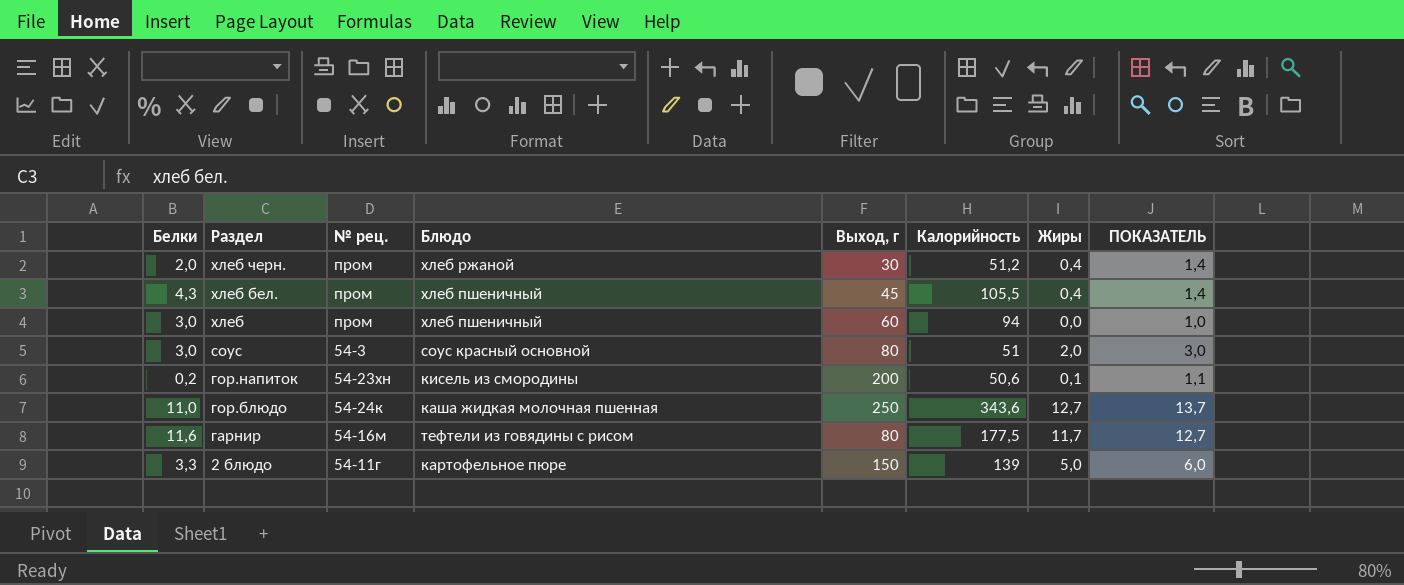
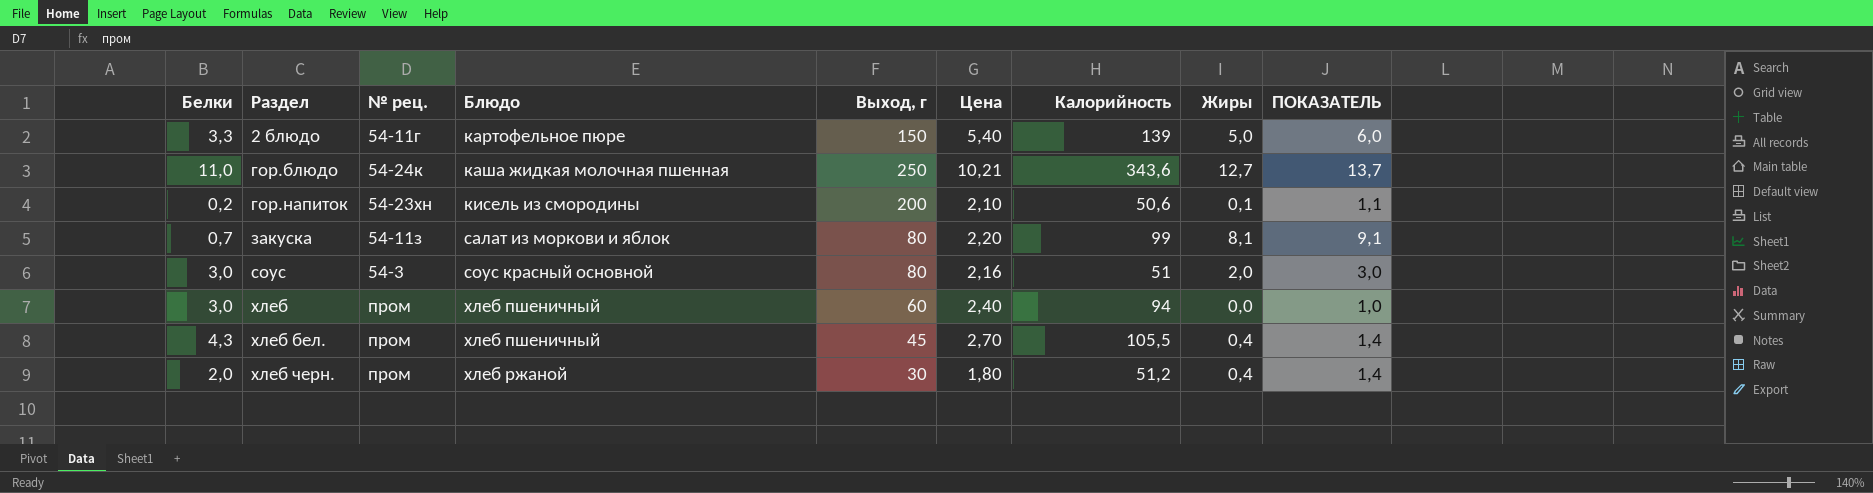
row order: Раздел descending -> Раздел ascending
column Цена | position: none -> 6
row гарнир: 11,6 | 54-16м | тефтели из говядины с рисом | 80 | 177,5 | 11,7 | 12,7 -> none
row закуска: none -> 0,7 | 54-11з | салат из моркови и яблок | 80 | 2,20 | 99 | 8,1 | 9,1

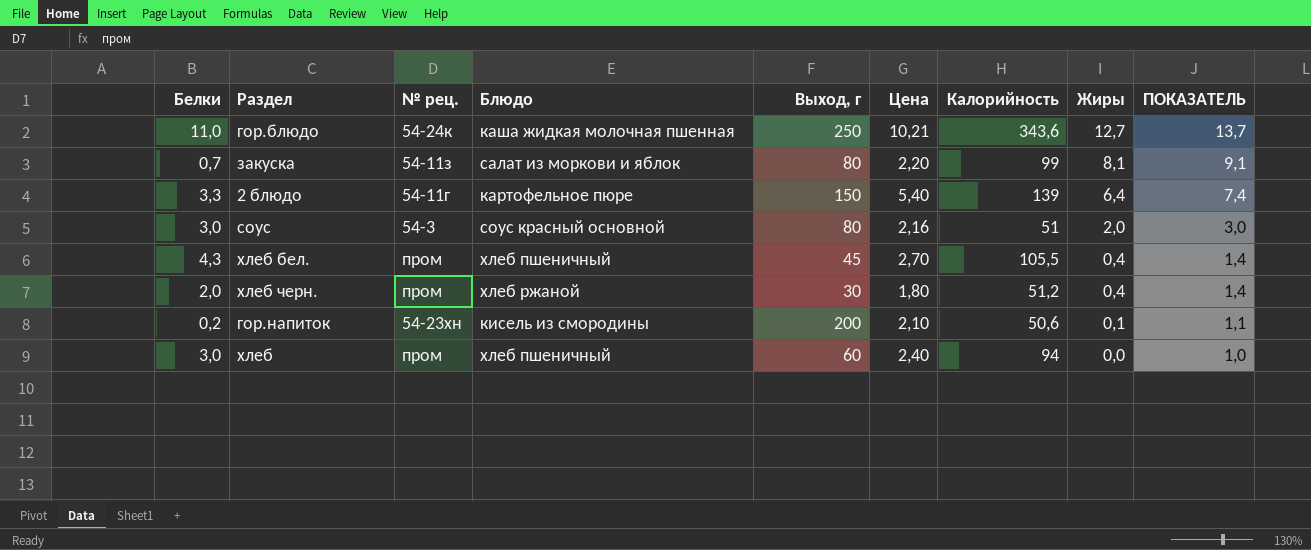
row order: Раздел ascending -> Жиры descending
2 блюдо | Жиры: 5,0 -> 6,4
2 блюдо | ПОКАЗАТЕЛЬ: 6,0 -> 7,4

